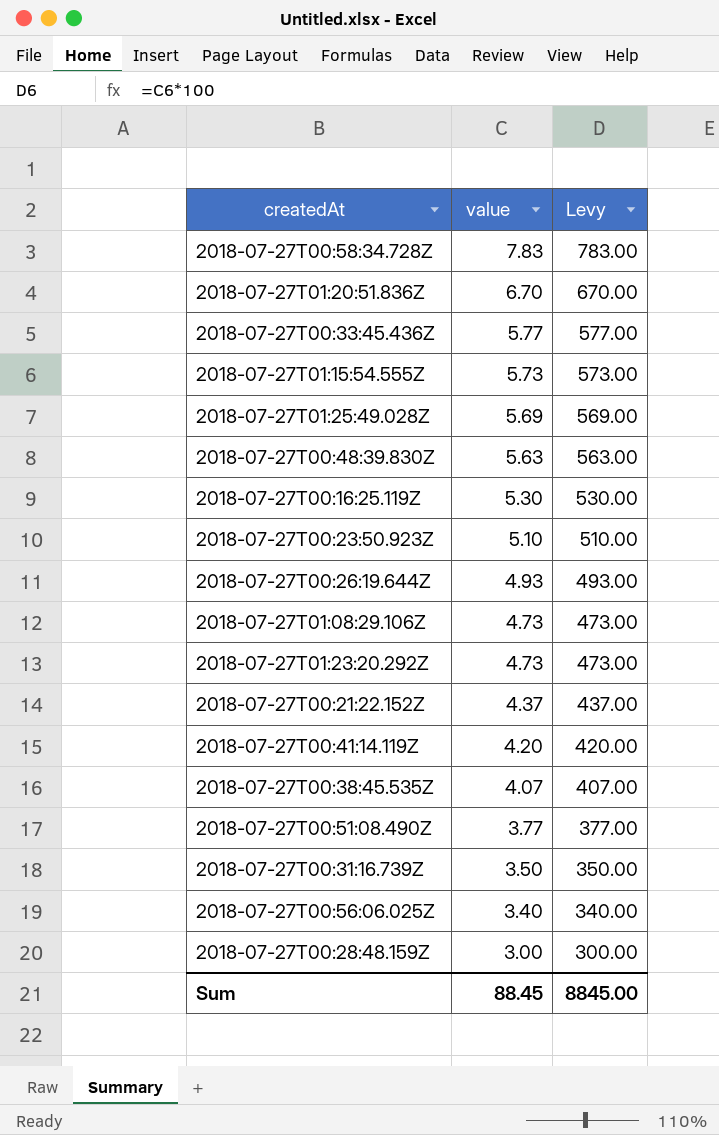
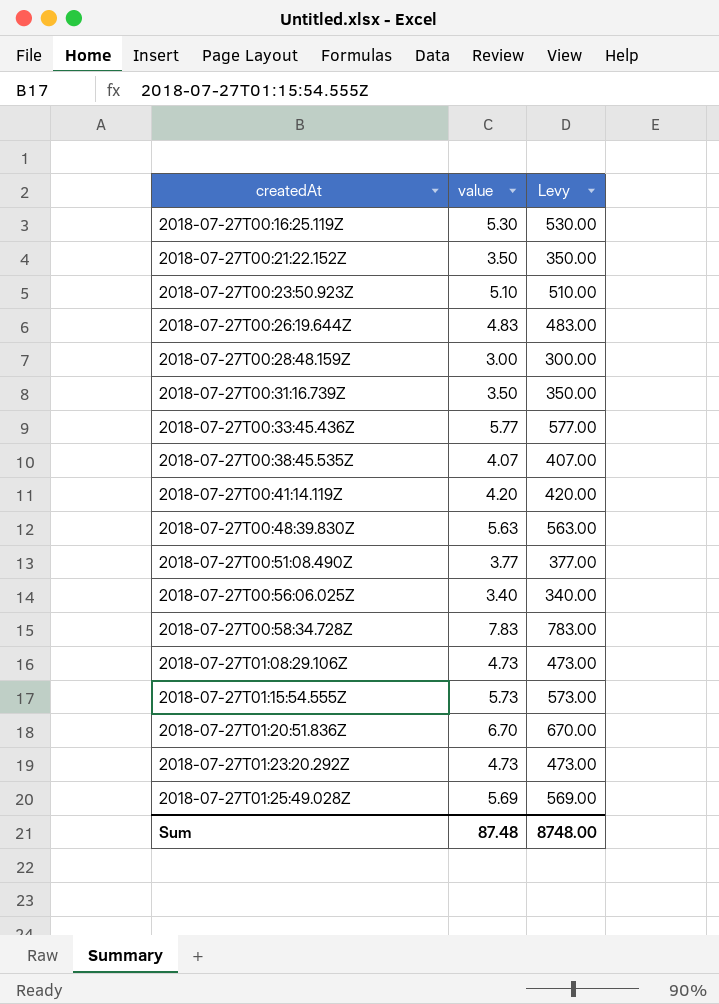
row order: value descending -> createdAt ascending
2018-07-27T00:21:22.152Z | value: 4.37 -> 3.50
2018-07-27T00:21:22.152Z | Levy: 437.00 -> 350.00
2018-07-27T00:26:19.644Z | value: 4.93 -> 4.83
2018-07-27T00:26:19.644Z | Levy: 493.00 -> 483.00
Sum | value: 88.45 -> 87.48
Sum | Levy: 8845.00 -> 8748.00

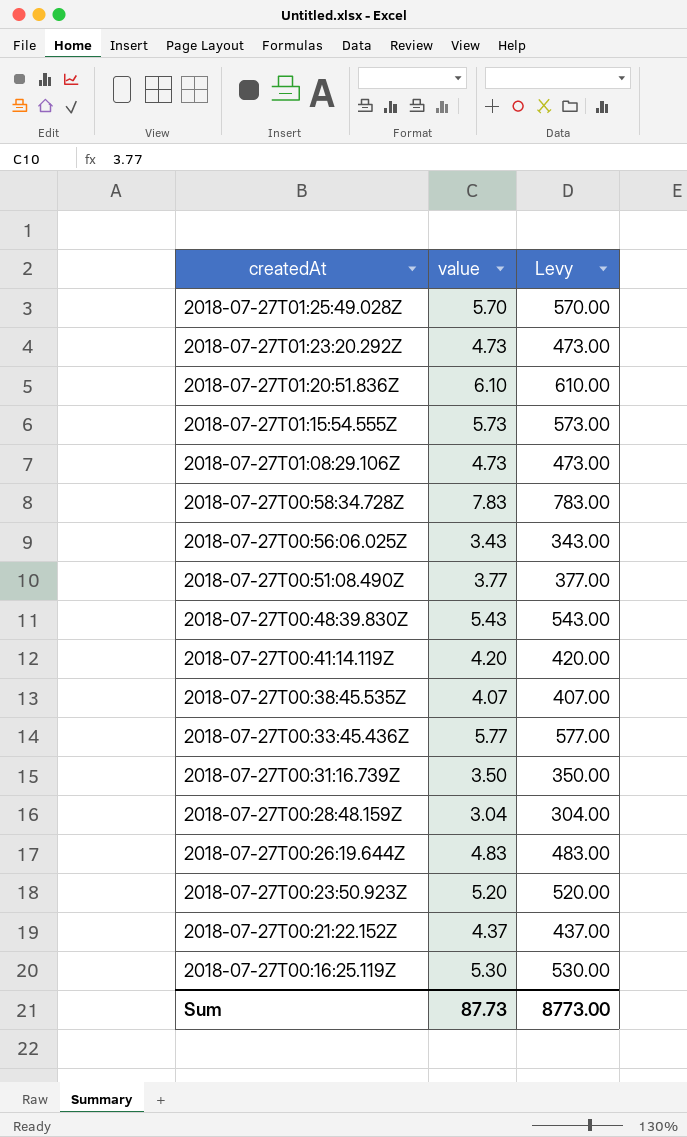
row order: createdAt ascending -> createdAt descending
2018-07-27T01:25:49.028Z | value: 5.69 -> 5.70
2018-07-27T01:25:49.028Z | Levy: 569.00 -> 570.00
2018-07-27T01:20:51.836Z | value: 6.70 -> 6.10
2018-07-27T01:20:51.836Z | Levy: 670.00 -> 610.00
2018-07-27T00:56:06.025Z | value: 3.40 -> 3.43
2018-07-27T00:56:06.025Z | Levy: 340.00 -> 343.00
2018-07-27T00:48:39.830Z | value: 5.63 -> 5.43
2018-07-27T00:48:39.830Z | Levy: 563.00 -> 543.00
2018-07-27T00:28:48.159Z | value: 3.00 -> 3.04
2018-07-27T00:28:48.159Z | Levy: 300.00 -> 304.00
2018-07-27T00:23:50.923Z | value: 5.10 -> 5.20
2018-07-27T00:23:50.923Z | Levy: 510.00 -> 520.00
2018-07-27T00:21:22.152Z | value: 3.50 -> 4.37
2018-07-27T00:21:22.152Z | Levy: 350.00 -> 437.00
Sum | value: 87.48 -> 87.73
Sum | Levy: 8748.00 -> 8773.00

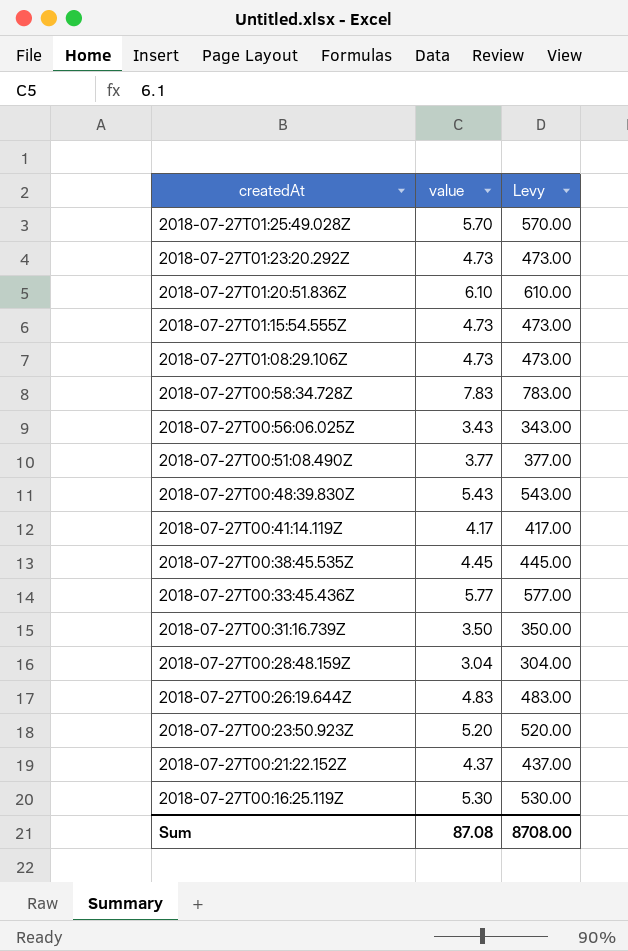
2018-07-27T01:15:54.555Z | value: 5.73 -> 4.73
2018-07-27T01:15:54.555Z | Levy: 573.00 -> 473.00
2018-07-27T00:41:14.119Z | value: 4.20 -> 4.17
2018-07-27T00:41:14.119Z | Levy: 420.00 -> 417.00
2018-07-27T00:38:45.535Z | value: 4.07 -> 4.45
2018-07-27T00:38:45.535Z | Levy: 407.00 -> 445.00
Sum | value: 87.73 -> 87.08
Sum | Levy: 8773.00 -> 8708.00

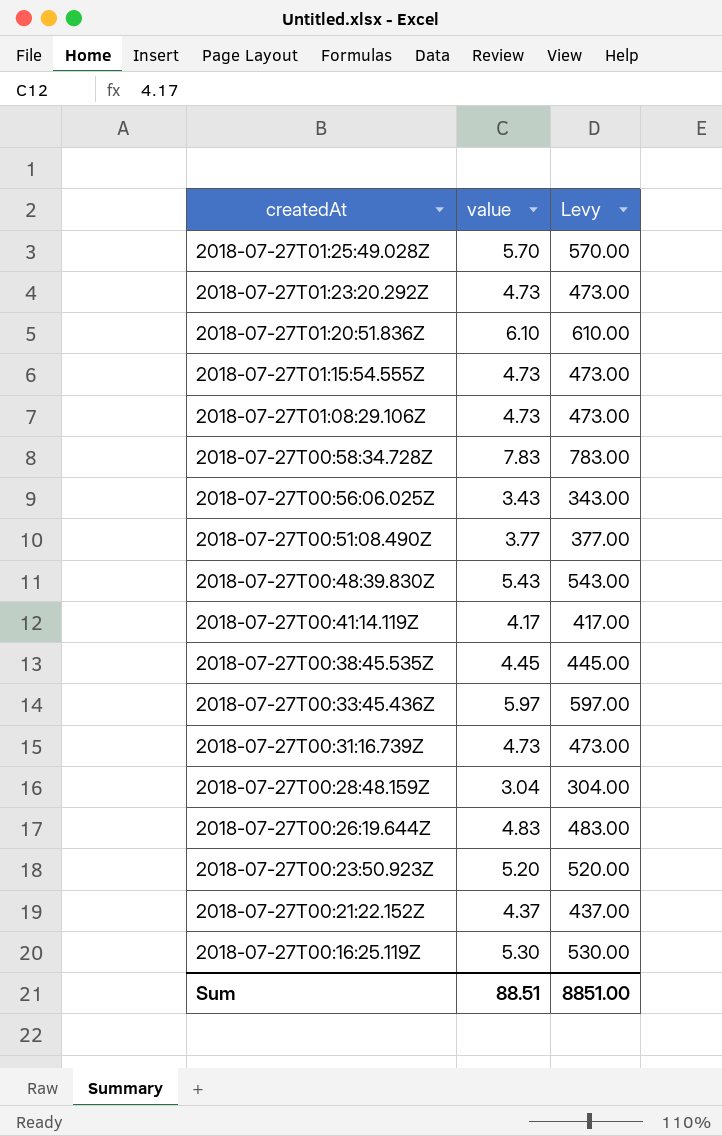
2018-07-27T00:33:45.436Z | value: 5.77 -> 5.97
2018-07-27T00:33:45.436Z | Levy: 577.00 -> 597.00
2018-07-27T00:31:16.739Z | value: 3.50 -> 4.73
2018-07-27T00:31:16.739Z | Levy: 350.00 -> 473.00
Sum | value: 87.08 -> 88.51
Sum | Levy: 8708.00 -> 8851.00

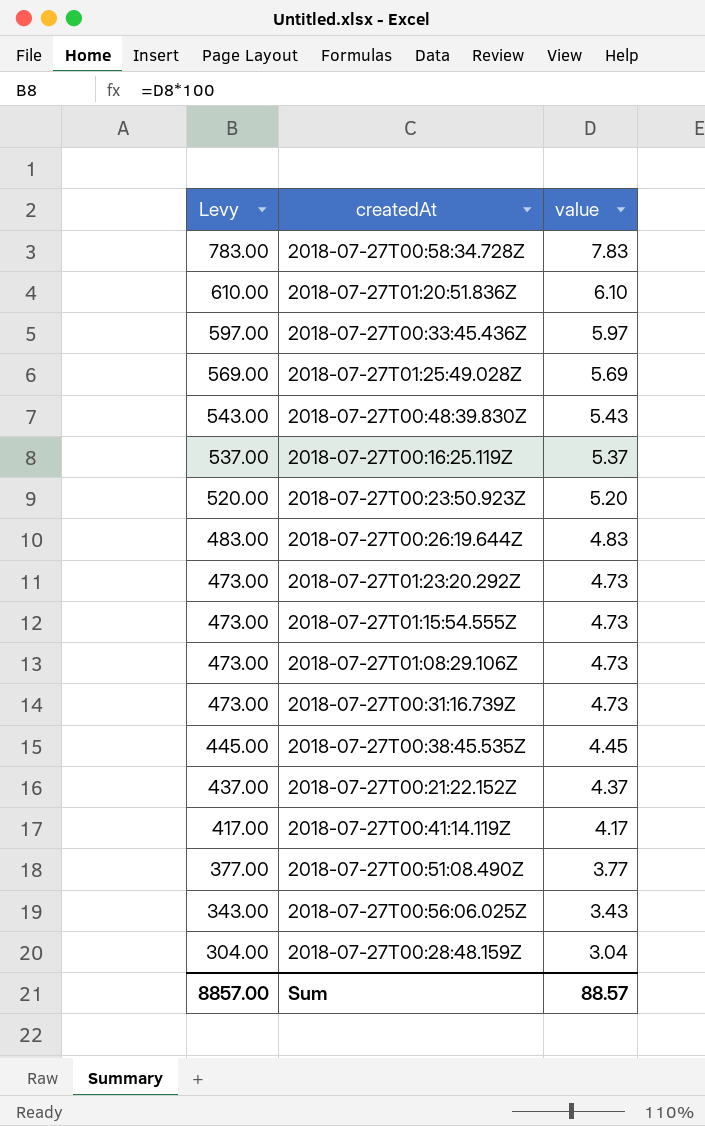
row order: createdAt descending -> Levy descending
column Levy | position: 3 -> 1
2018-07-27T01:25:49.028Z | Levy: 570.00 -> 569.00
2018-07-27T01:25:49.028Z | value: 5.70 -> 5.69
2018-07-27T00:16:25.119Z | Levy: 530.00 -> 537.00
2018-07-27T00:16:25.119Z | value: 5.30 -> 5.37
Sum | Levy: 8851.00 -> 8857.00
Sum | value: 88.51 -> 88.57

